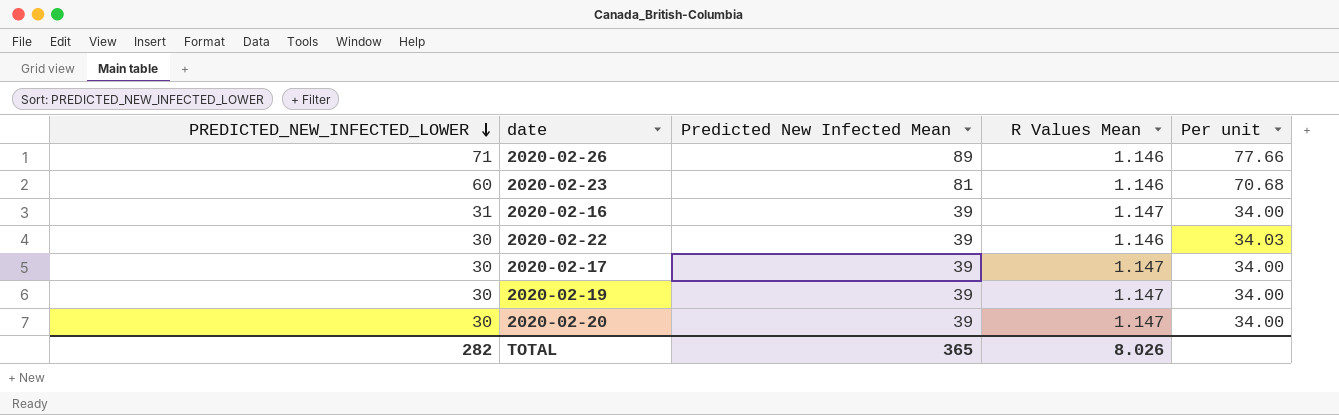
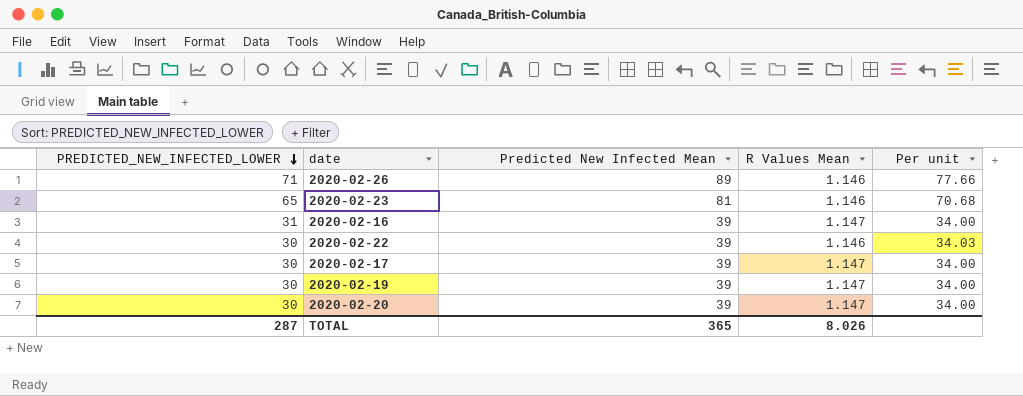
2020-02-23 | PREDICTED_NEW_INFECTED_LOWER: 60 -> 65
TOTAL | PREDICTED_NEW_INFECTED_LOWER: 282 -> 287

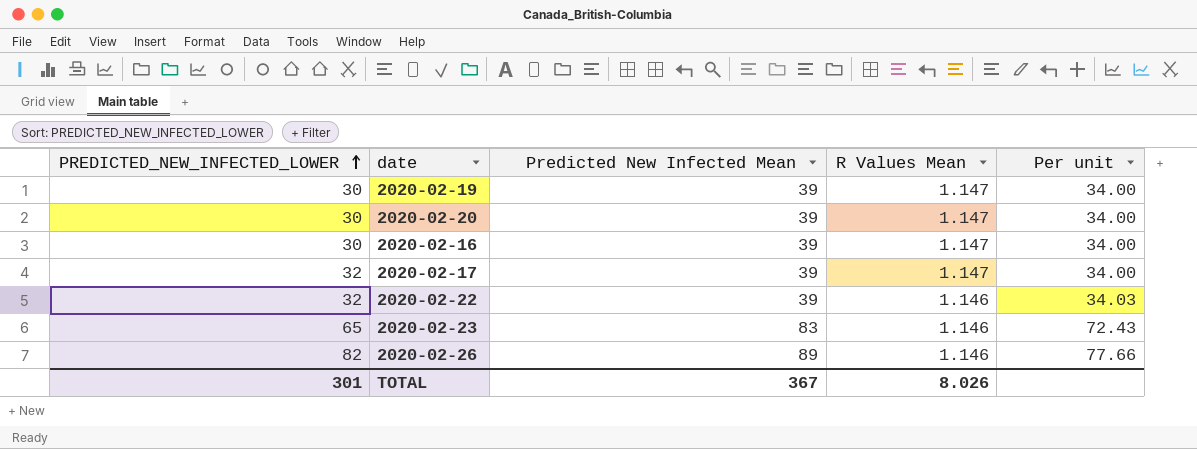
row order: PREDICTED_NEW_INFECTED_LOWER descending -> PREDICTED_NEW_INFECTED_LOWER ascending
2020-02-16 | PREDICTED_NEW_INFECTED_LOWER: 31 -> 30
2020-02-17 | PREDICTED_NEW_INFECTED_LOWER: 30 -> 32
2020-02-22 | PREDICTED_NEW_INFECTED_LOWER: 30 -> 32
2020-02-23 | Predicted New Infected Mean: 81 -> 83
2020-02-23 | Per unit: 70.68 -> 72.43
2020-02-26 | PREDICTED_NEW_INFECTED_LOWER: 71 -> 82
TOTAL | PREDICTED_NEW_INFECTED_LOWER: 287 -> 301
TOTAL | Predicted New Infected Mean: 365 -> 367

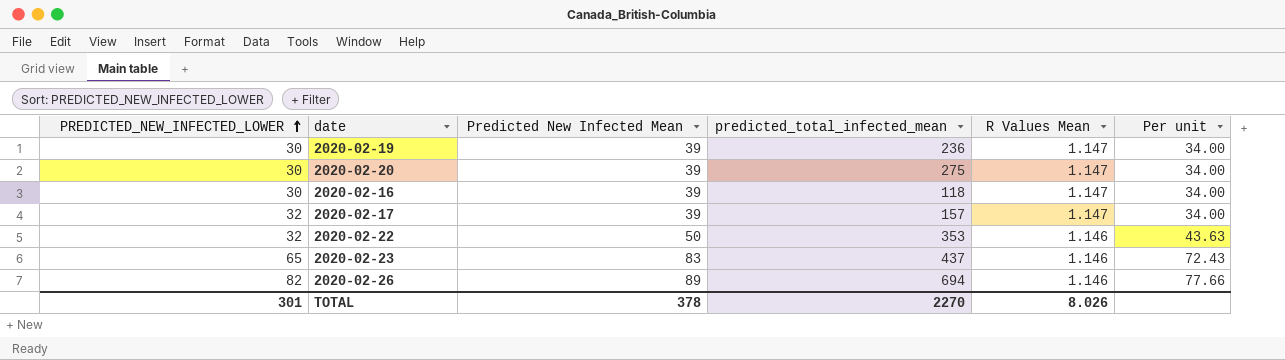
column predicted_total_infected_mean | position: none -> 4
2020-02-22 | Predicted New Infected Mean: 39 -> 50
2020-02-22 | Per unit: 34.03 -> 43.63
TOTAL | Predicted New Infected Mean: 367 -> 378

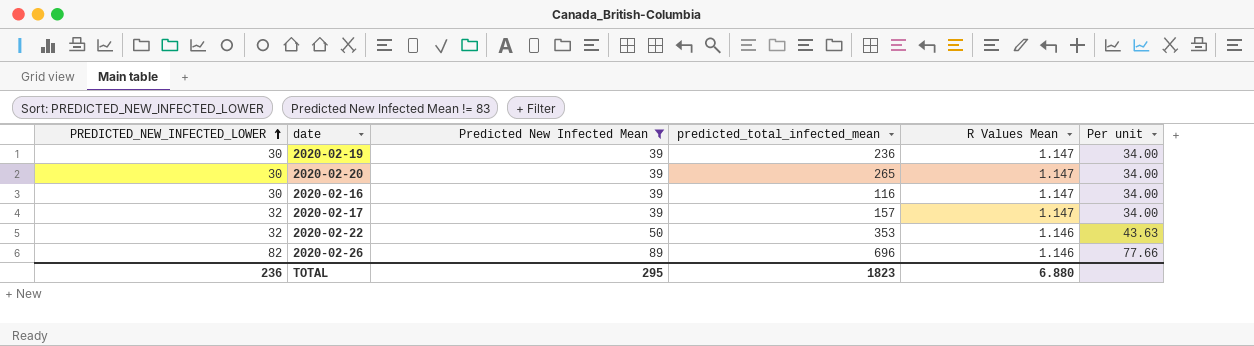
filter: none -> Predicted New Infected Mean != 83
2020-02-20 | predicted_total_infected_mean: 275 -> 265
2020-02-16 | predicted_total_infected_mean: 118 -> 116
2020-02-26 | predicted_total_infected_mean: 694 -> 696
TOTAL | PREDICTED_NEW_INFECTED_LOWER: 301 -> 236
TOTAL | Predicted New Infected Mean: 378 -> 295
TOTAL | predicted_total_infected_mean: 2270 -> 1823
TOTAL | R Values Mean: 8.026 -> 6.880

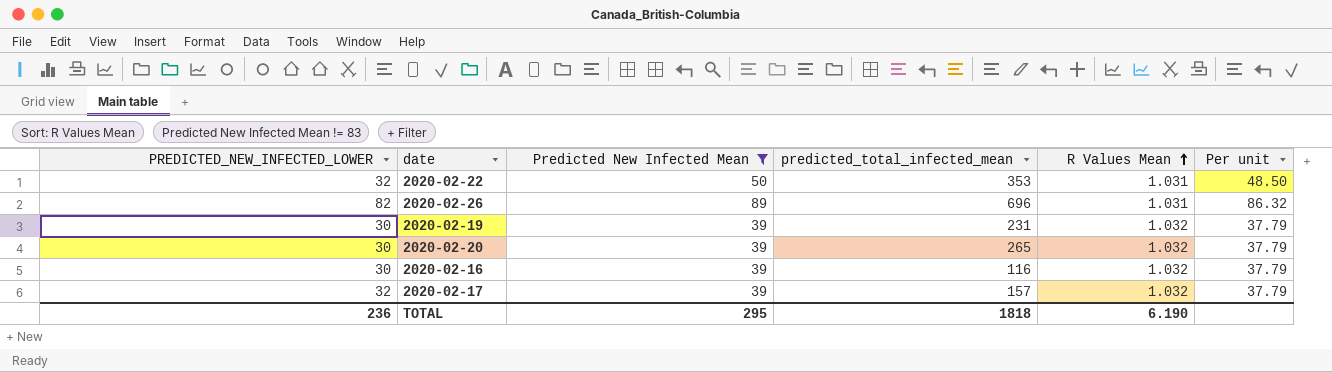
row order: PREDICTED_NEW_INFECTED_LOWER ascending -> R Values Mean ascending
2020-02-22 | R Values Mean: 1.146 -> 1.031
2020-02-22 | Per unit: 43.63 -> 48.50
2020-02-26 | R Values Mean: 1.146 -> 1.031
2020-02-26 | Per unit: 77.66 -> 86.32
2020-02-19 | predicted_total_infected_mean: 236 -> 231
2020-02-19 | R Values Mean: 1.147 -> 1.032
2020-02-19 | Per unit: 34.00 -> 37.79
2020-02-20 | R Values Mean: 1.147 -> 1.032
2020-02-20 | Per unit: 34.00 -> 37.79
2020-02-16 | R Values Mean: 1.147 -> 1.032
2020-02-16 | Per unit: 34.00 -> 37.79
2020-02-17 | R Values Mean: 1.147 -> 1.032
2020-02-17 | Per unit: 34.00 -> 37.79
TOTAL | predicted_total_infected_mean: 1823 -> 1818
TOTAL | R Values Mean: 6.880 -> 6.190

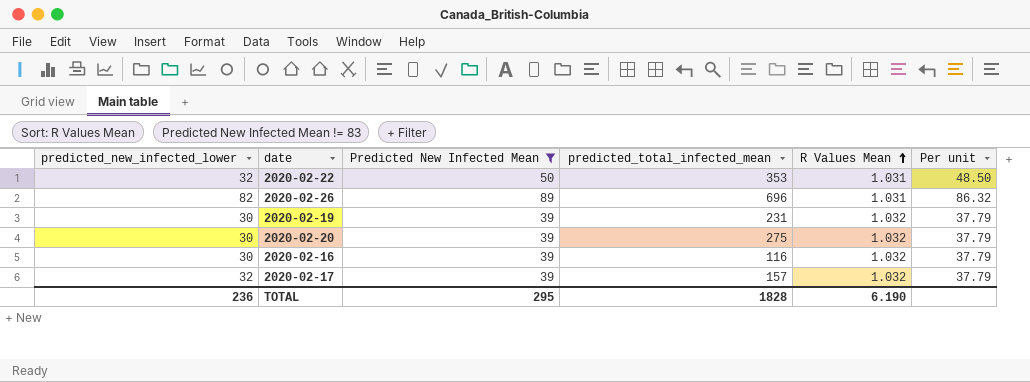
column name: PREDICTED_NEW_INFECTED_LOWER -> predicted_new_infected_lower
2020-02-20 | predicted_total_infected_mean: 265 -> 275
TOTAL | predicted_total_infected_mean: 1818 -> 1828

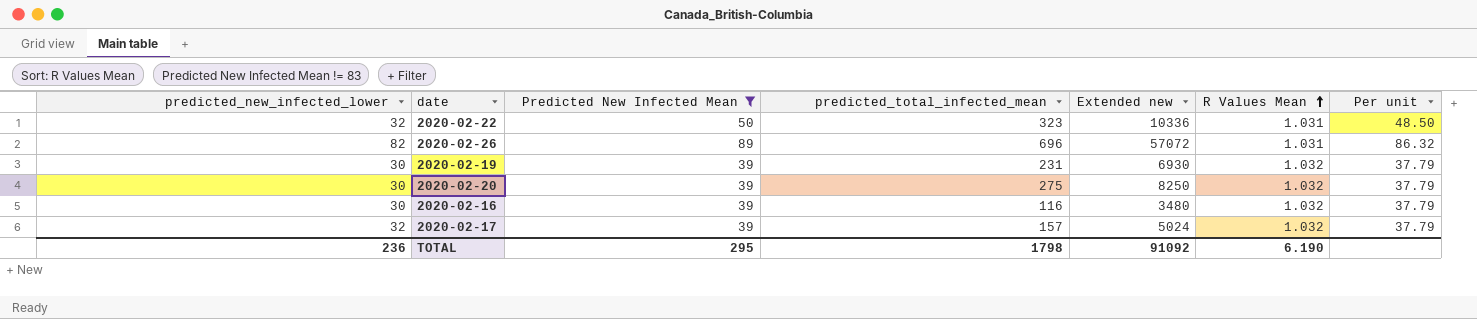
column Extended new | formula: none -> [predicted_new_infected_lower] * [predicted_total_infected_mean]
2020-02-22 | predicted_total_infected_mean: 353 -> 323
TOTAL | predicted_total_infected_mean: 1828 -> 1798

